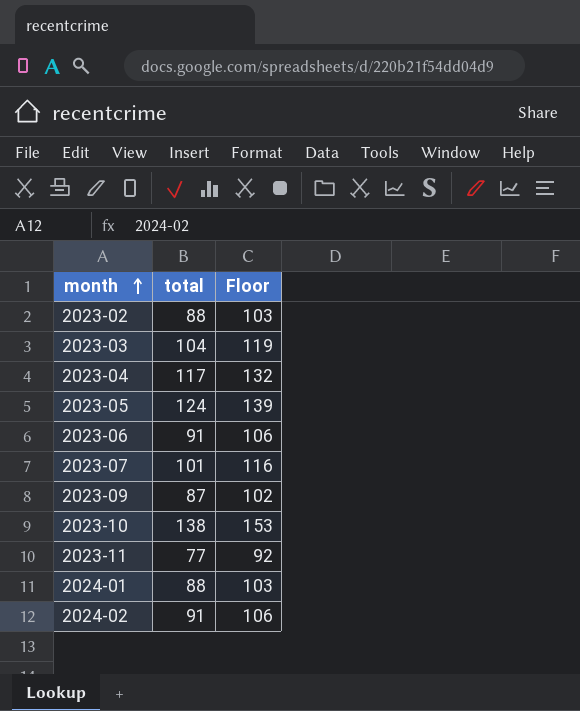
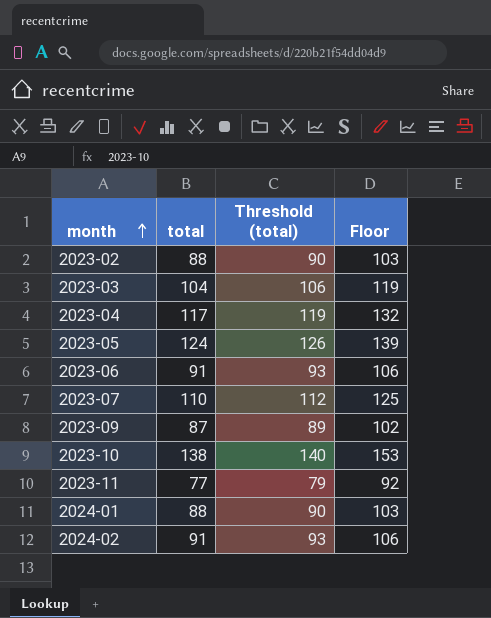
column Threshold (total) | formula: none -> [total] + 2
2023-07 | total: 101 -> 110
2023-07 | Floor: 116 -> 125

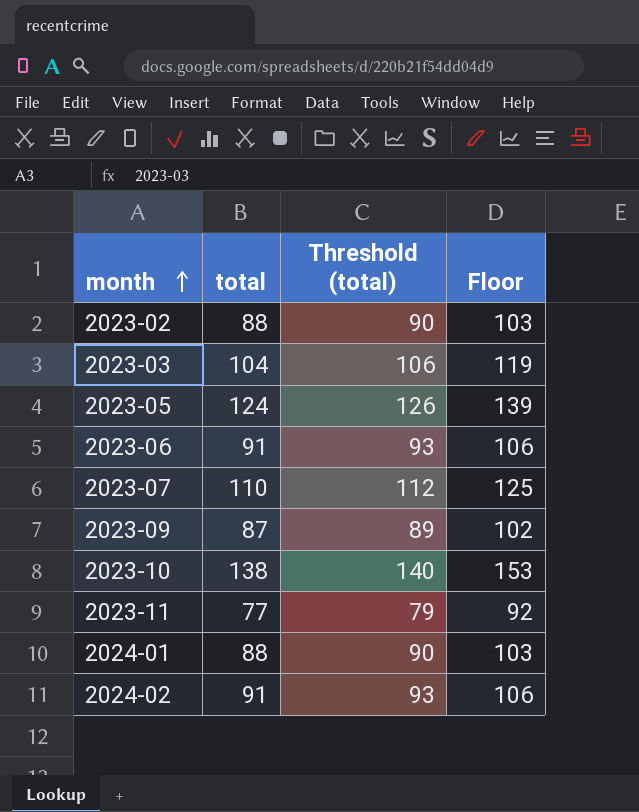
row 2023-04: 117 | 119 | 132 -> none

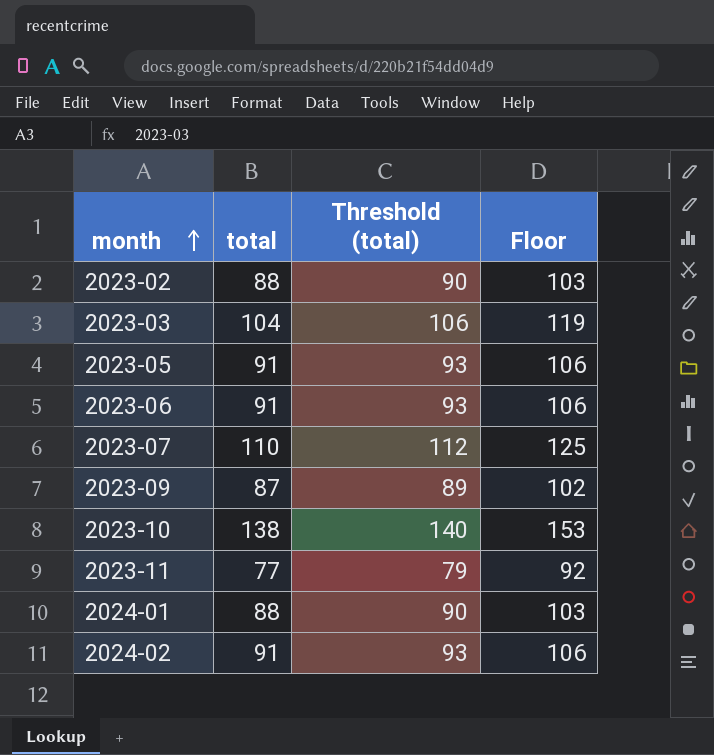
2023-05 | total: 124 -> 91
2023-05 | Threshold (total): 126 -> 93
2023-05 | Floor: 139 -> 106

